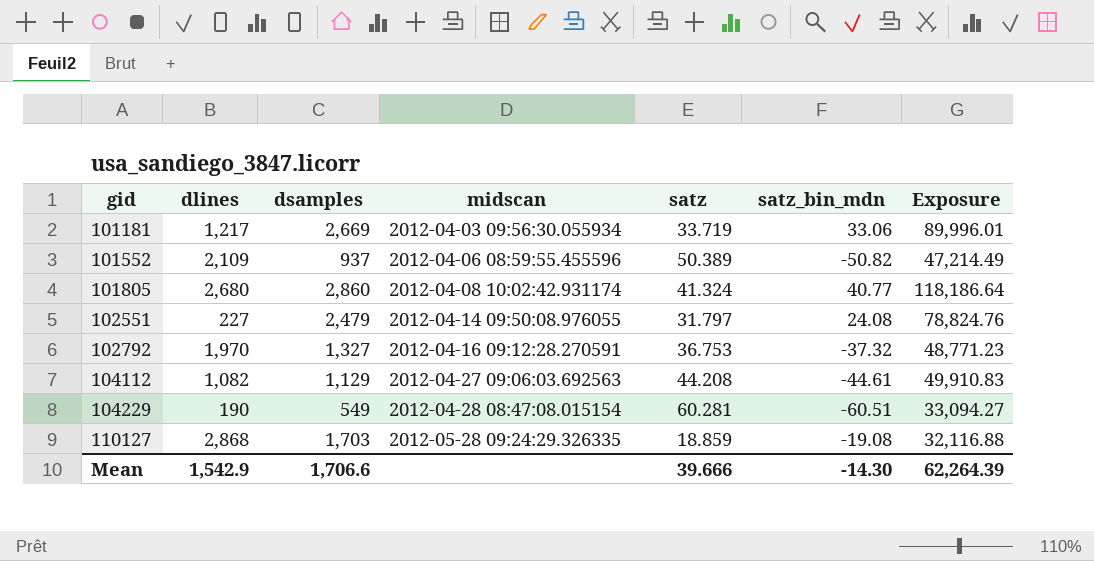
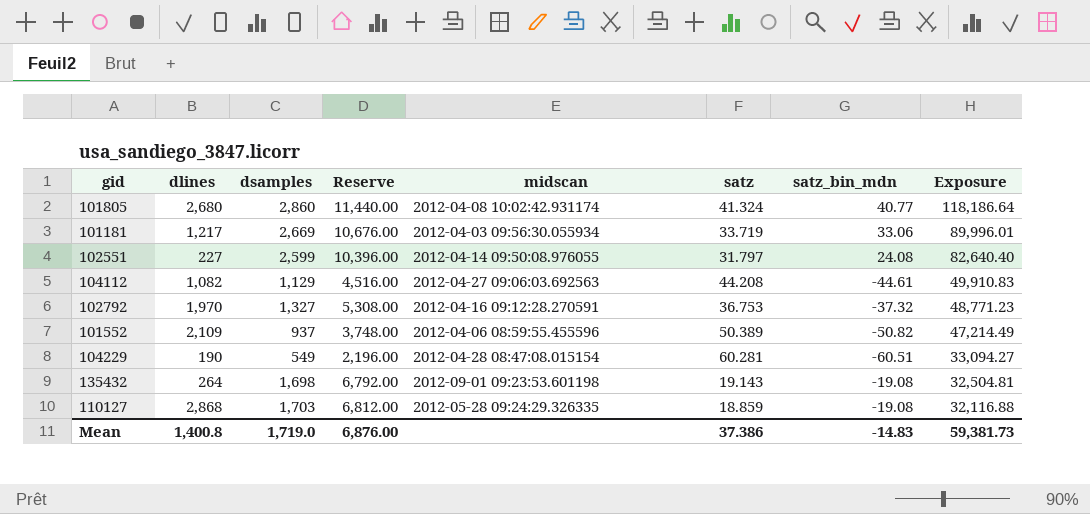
row order: gid ascending -> Exposure descending
column Reserve | formula: none -> [dsamples] * 4
102551 | dsamples: 2,479 -> 2,599
102551 | Exposure: 78,824.76 -> 82,640.40
row 135432: none -> 264 | 1,698 | 6,792.00 | 2012-09-01 09:23:53.601198 | 19.143 | -19.08 | 32,504.81
Mean | dlines: 1,542.9 -> 1,400.8
Mean | dsamples: 1,706.6 -> 1,719.0
Mean | satz: 39.666 -> 37.386
Mean | satz_bin_mdn: -14.30 -> -14.83
Mean | Exposure: 62,264.39 -> 59,381.73

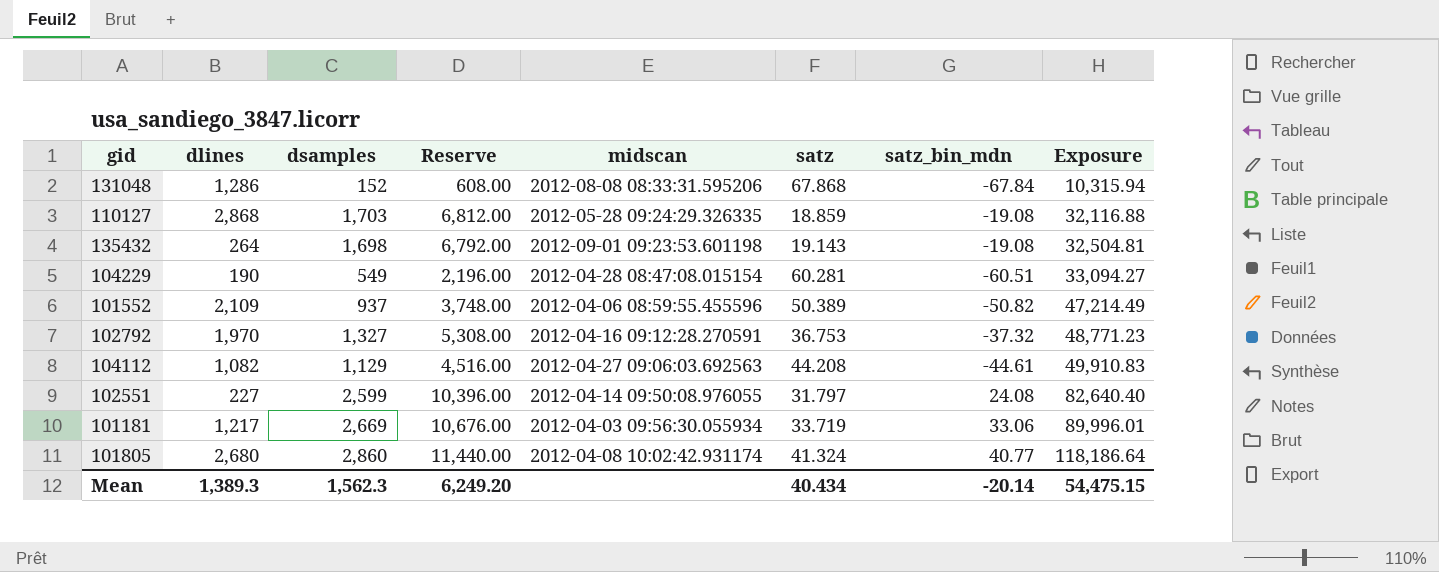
row order: Exposure descending -> Exposure ascending
row 131048: none -> 1,286 | 152 | 608.00 | 2012-08-08 08:33:31.595206 | 67.868 | -67.84 | 10,315.94
Mean | dlines: 1,400.8 -> 1,389.3
Mean | dsamples: 1,719.0 -> 1,562.3
Mean | Reserve: 6,876.00 -> 6,249.20
Mean | satz: 37.386 -> 40.434
Mean | satz_bin_mdn: -14.83 -> -20.14
Mean | Exposure: 59,381.73 -> 54,475.15

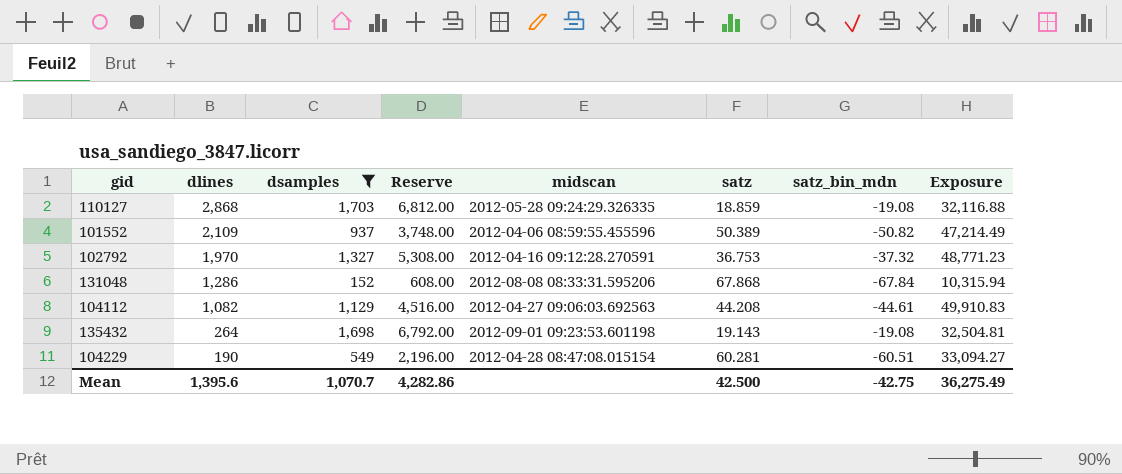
filter: none -> dsamples <= 1,703
row order: Exposure ascending -> dlines descending
Mean | dlines: 1,389.3 -> 1,395.6
Mean | dsamples: 1,562.3 -> 1,070.7
Mean | Reserve: 6,249.20 -> 4,282.86
Mean | satz: 40.434 -> 42.500
Mean | satz_bin_mdn: -20.14 -> -42.75
Mean | Exposure: 54,475.15 -> 36,275.49

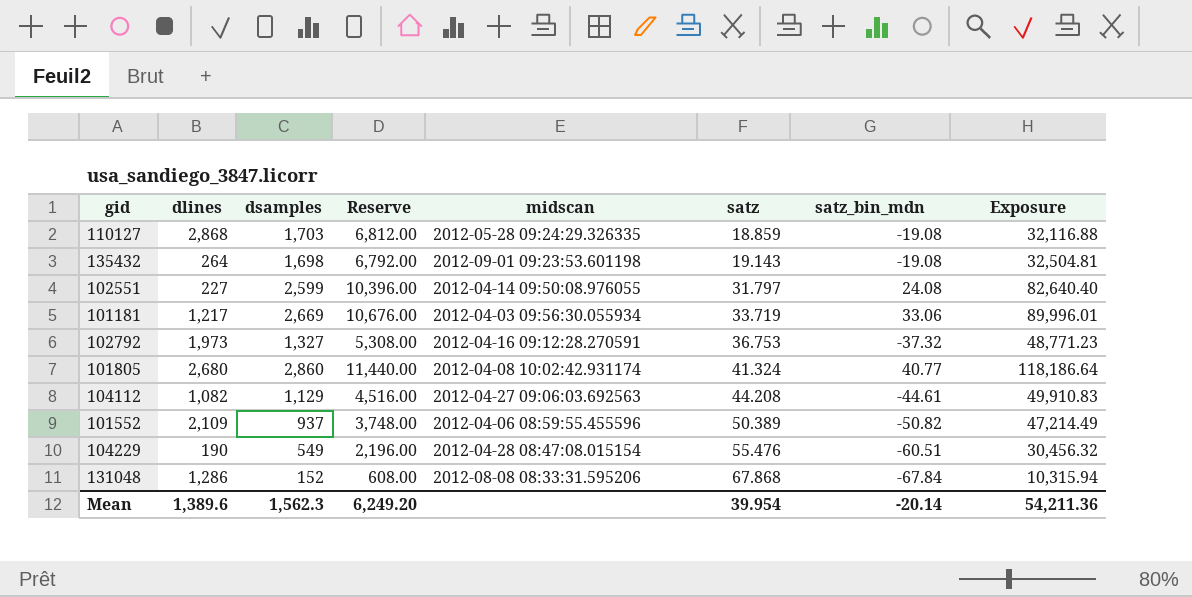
filter: dsamples <= 1,703 -> none
row order: dlines descending -> satz ascending
102792 | dlines: 1,970 -> 1,973
104229 | satz: 60.281 -> 55.476
104229 | Exposure: 33,094.27 -> 30,456.32
Mean | dlines: 1,395.6 -> 1,389.6
Mean | dsamples: 1,070.7 -> 1,562.3
Mean | Reserve: 4,282.86 -> 6,249.20
Mean | satz: 42.500 -> 39.954
Mean | satz_bin_mdn: -42.75 -> -20.14
Mean | Exposure: 36,275.49 -> 54,211.36

